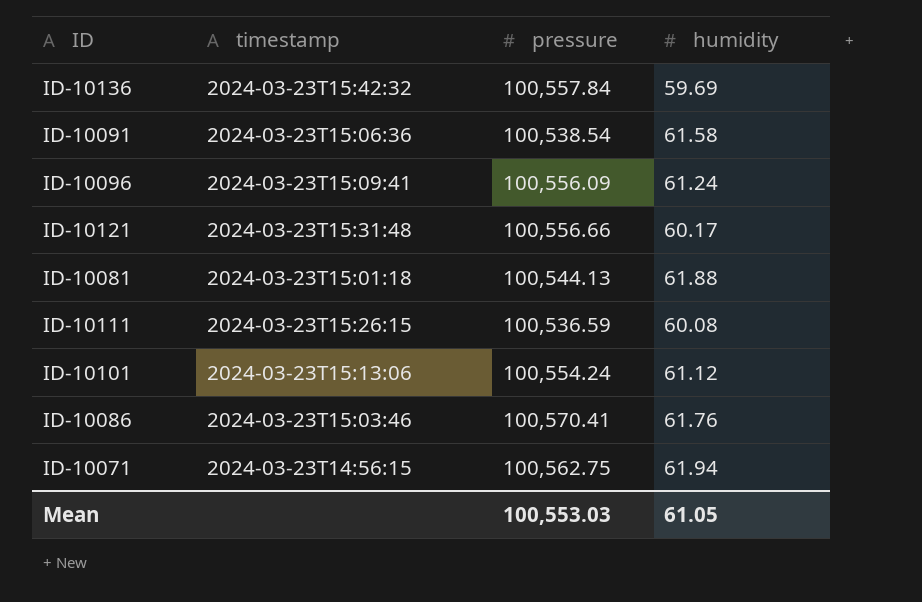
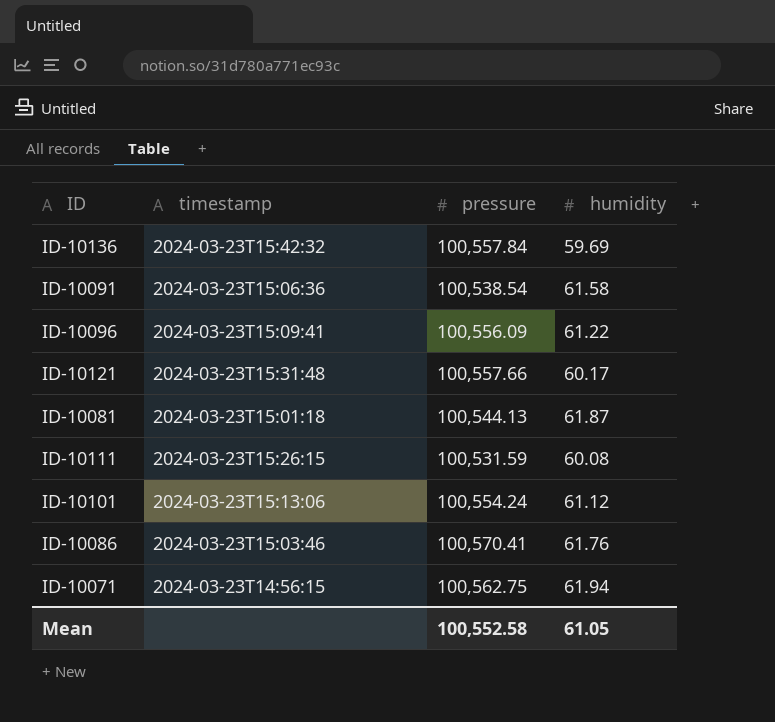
ID-10096 | humidity: 61.24 -> 61.22
ID-10121 | pressure: 100,556.66 -> 100,557.66
ID-10081 | humidity: 61.88 -> 61.87
ID-10111 | pressure: 100,536.59 -> 100,531.59
Mean | pressure: 100,553.03 -> 100,552.58

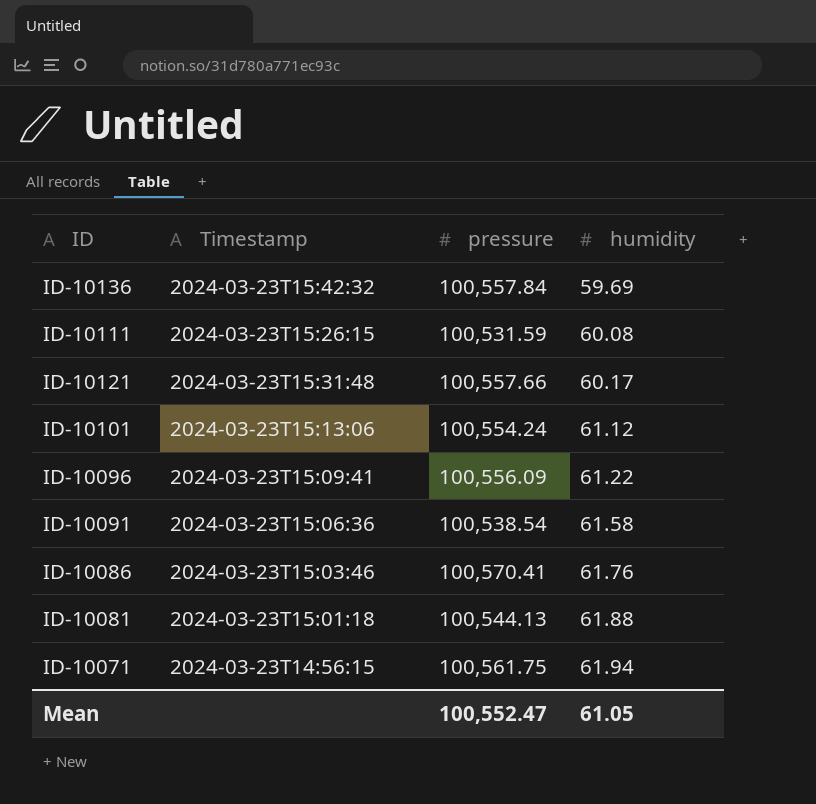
row order: none -> humidity ascending
column name: timestamp -> Timestamp
ID-10081 | humidity: 61.87 -> 61.88
ID-10071 | pressure: 100,562.75 -> 100,561.75
Mean | pressure: 100,552.58 -> 100,552.47

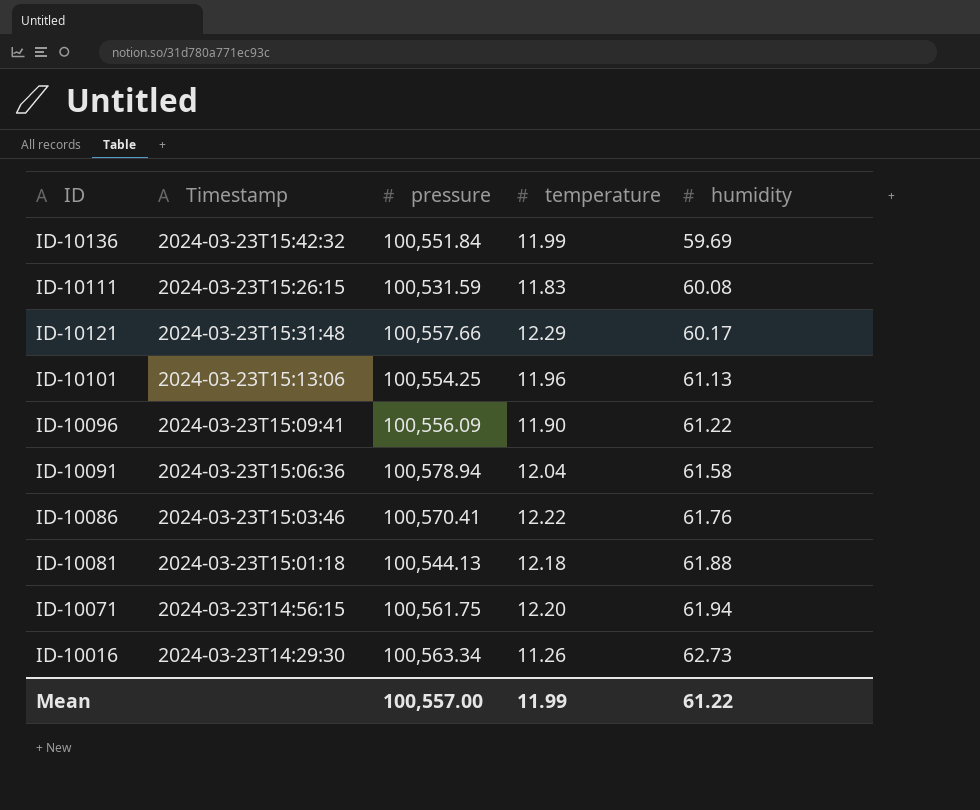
column temperature | position: none -> 4
ID-10136 | pressure: 100,557.84 -> 100,551.84
ID-10101 | pressure: 100,554.24 -> 100,554.25
ID-10101 | humidity: 61.12 -> 61.13
ID-10091 | pressure: 100,538.54 -> 100,578.94
row ID-10016: none -> 2024-03-23T14:29:30 | 100,563.34 | 11.26 | 62.73
Mean | pressure: 100,552.47 -> 100,557.00
Mean | humidity: 61.05 -> 61.22

